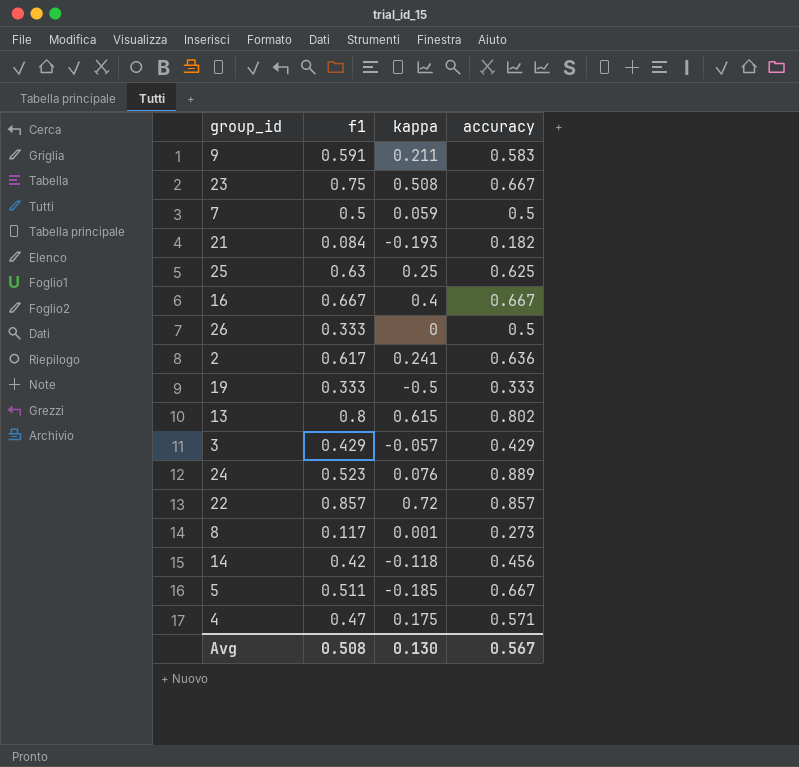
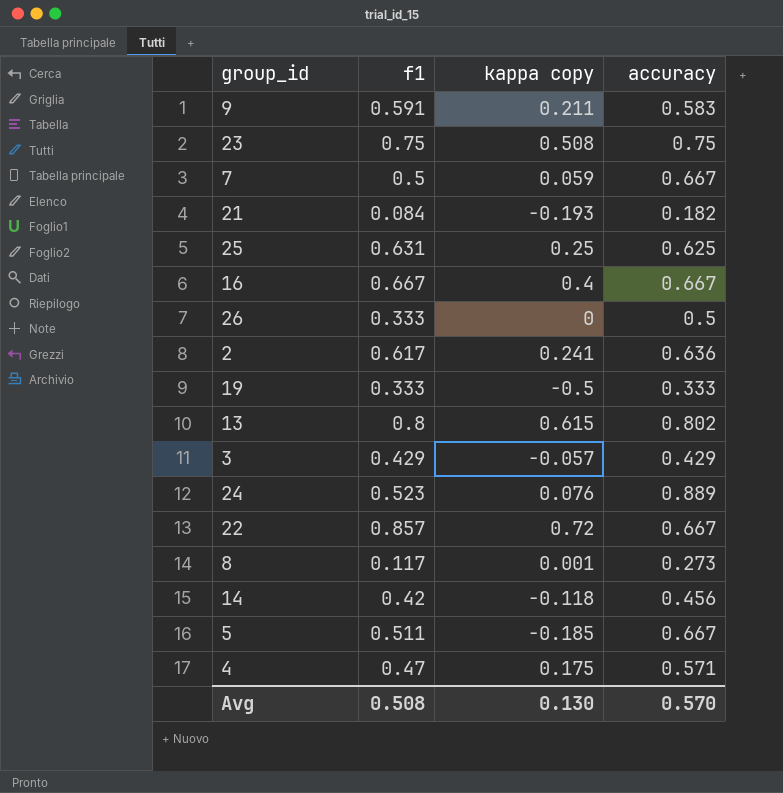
column name: kappa -> kappa copy
23 | accuracy: 0.667 -> 0.75
7 | accuracy: 0.5 -> 0.667
25 | f1: 0.63 -> 0.631
22 | accuracy: 0.857 -> 0.667
Avg | accuracy: 0.567 -> 0.570

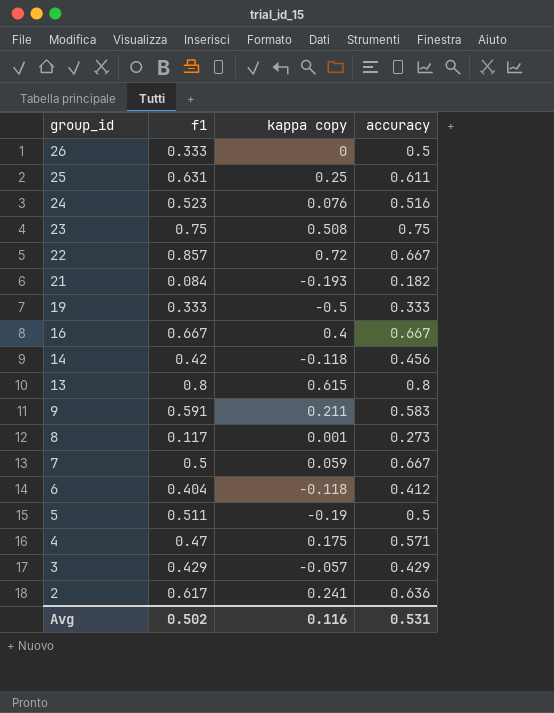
row order: none -> group_id descending
25 | accuracy: 0.625 -> 0.611
24 | accuracy: 0.889 -> 0.516
13 | accuracy: 0.802 -> 0.8
row 6: none -> 0.404 | -0.118 | 0.412
5 | kappa copy: -0.185 -> -0.19
5 | accuracy: 0.667 -> 0.5
Avg | f1: 0.508 -> 0.502
Avg | kappa copy: 0.130 -> 0.116
Avg | accuracy: 0.570 -> 0.531

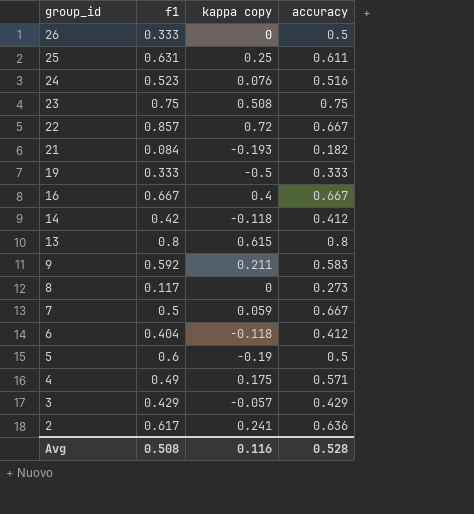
14 | accuracy: 0.456 -> 0.412
9 | f1: 0.591 -> 0.592
8 | kappa copy: 0.001 -> 0
5 | f1: 0.511 -> 0.6
4 | f1: 0.47 -> 0.49
Avg | f1: 0.502 -> 0.508
Avg | accuracy: 0.531 -> 0.528

